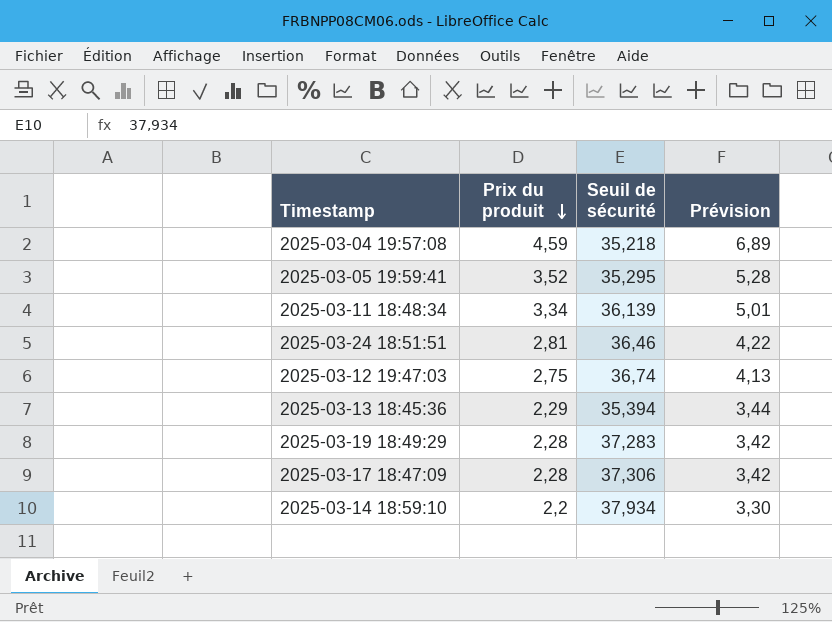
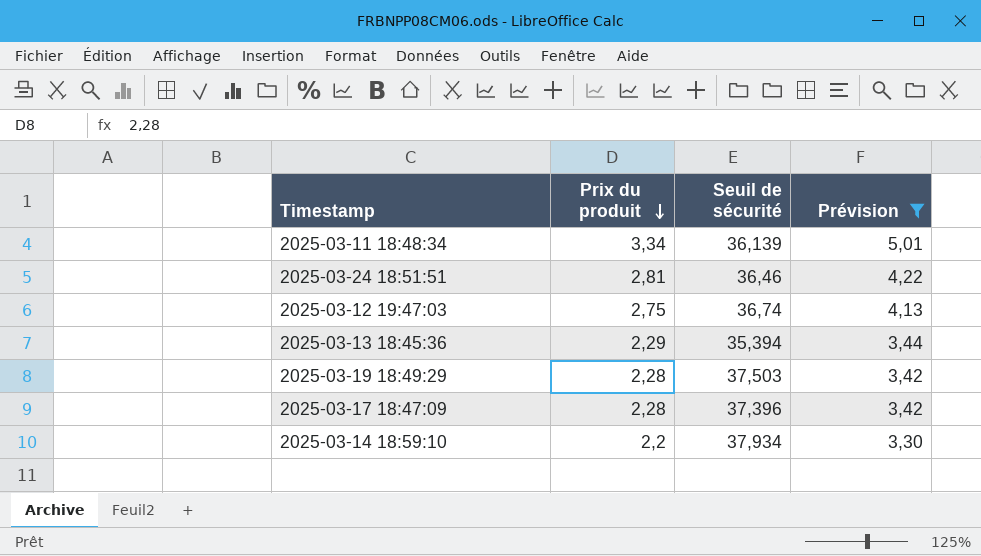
filter: none -> Prévision <= 5,01
2025-03-19 18:49:29 | Seuil de sécurité: 37,283 -> 37,503
2025-03-17 18:47:09 | Seuil de sécurité: 37,306 -> 37,396

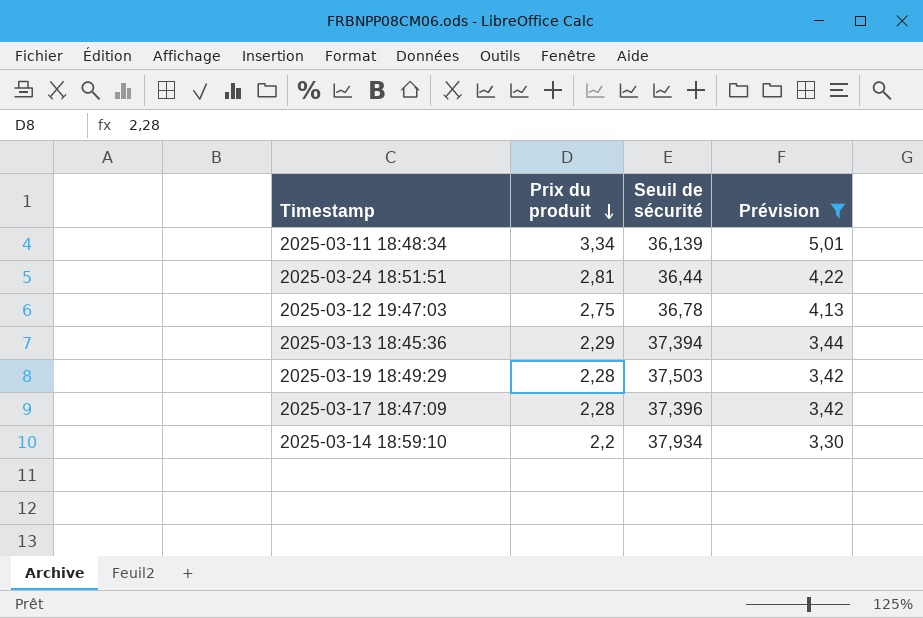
2025-03-24 18:51:51 | Seuil de sécurité: 36,46 -> 36,44
2025-03-12 19:47:03 | Seuil de sécurité: 36,74 -> 36,78
2025-03-13 18:45:36 | Seuil de sécurité: 35,394 -> 37,394

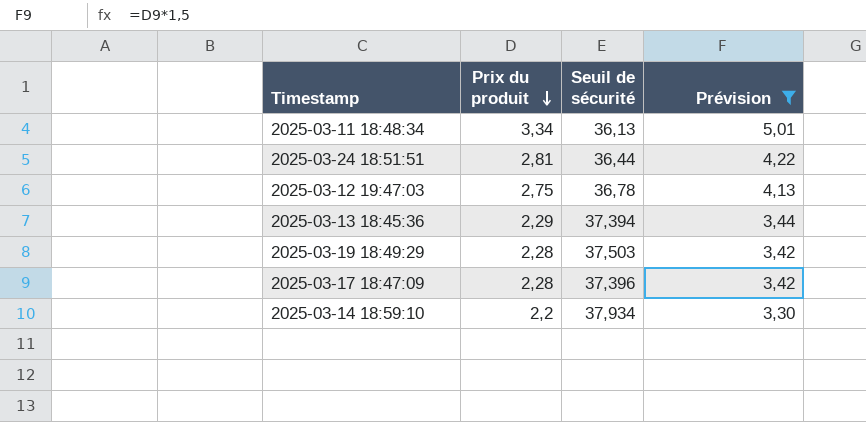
2025-03-11 18:48:34 | Seuil de sécurité: 36,139 -> 36,13

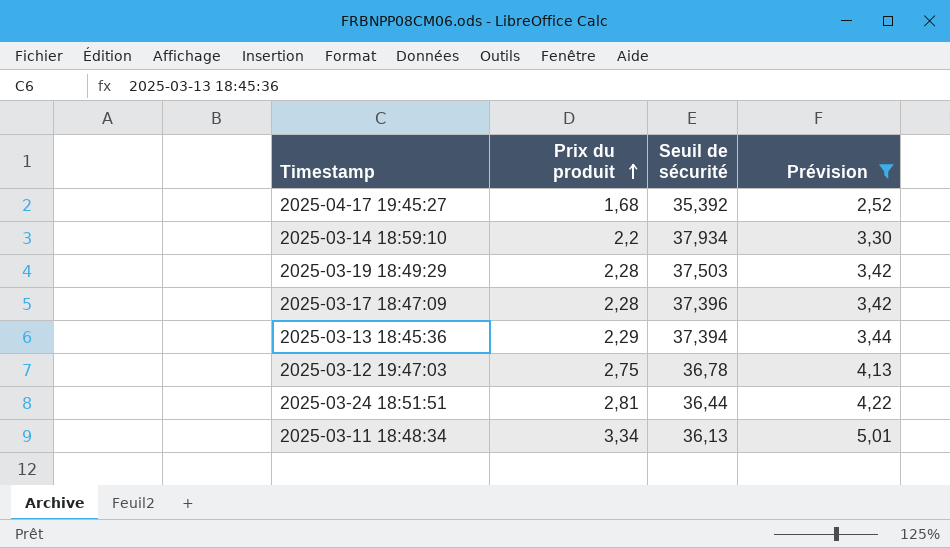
row order: Prix du produit descending -> Prix du produit ascending
row 2025-04-17 19:45:27: none -> 1,68 | 35,392 | 2,52

